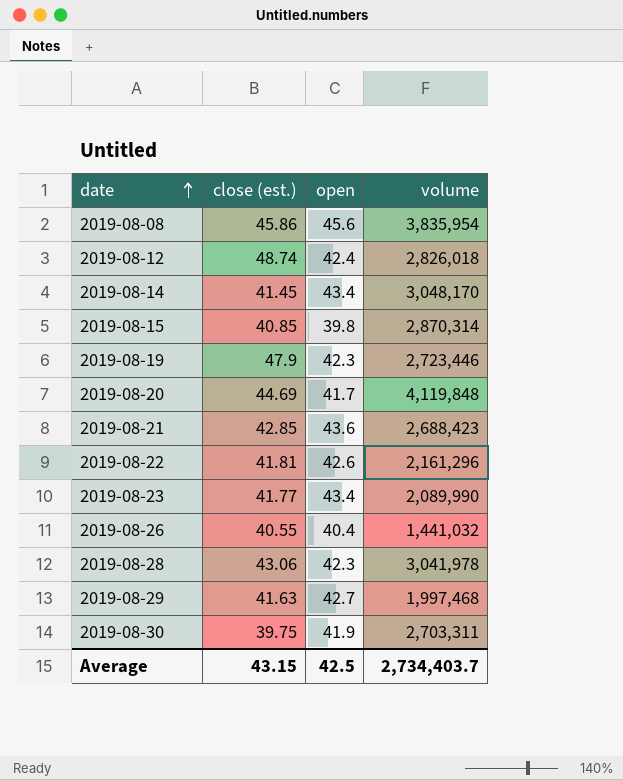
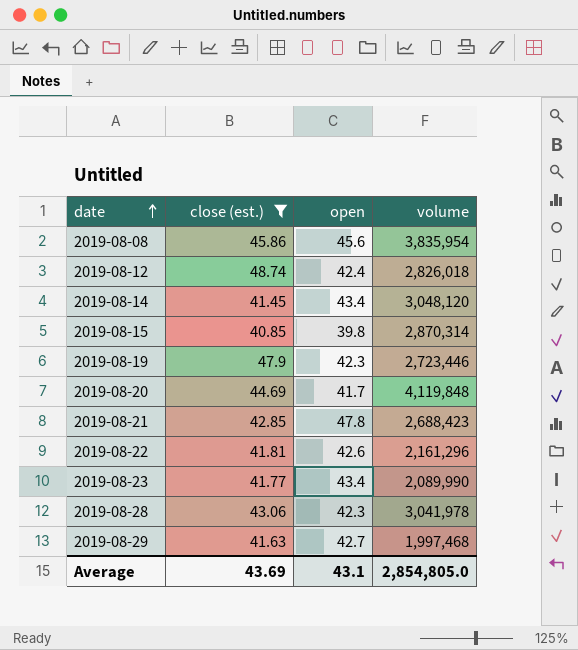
filter: none -> close (est.) >= 40.85
2019-08-14 | volume: 3,048,170 -> 3,048,120
2019-08-21 | open: 43.6 -> 47.8
Average | close (est.): 43.15 -> 43.69
Average | open: 42.5 -> 43.1
Average | volume: 2,734,403.7 -> 2,854,805.0

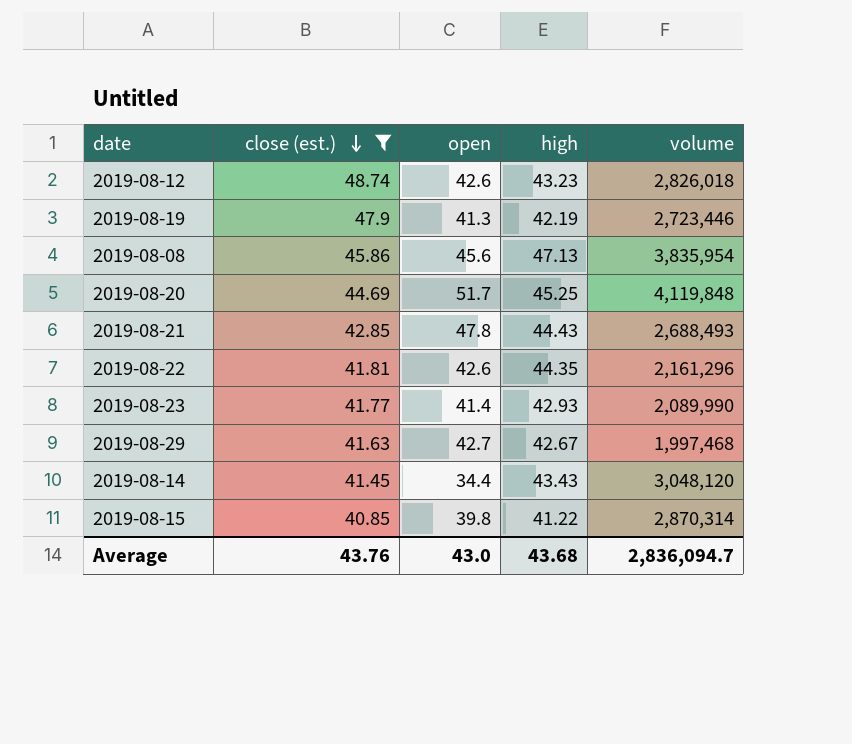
row order: date ascending -> close (est.) descending
column high | position: none -> 4
row 2019-08-28: 43.06 | 42.3 | 3,041,978 -> none
2019-08-12 | open: 42.4 -> 42.6
2019-08-19 | open: 42.3 -> 41.3
2019-08-20 | open: 41.7 -> 51.7
2019-08-21 | volume: 2,688,423 -> 2,688,493
2019-08-23 | open: 43.4 -> 41.4
2019-08-14 | open: 43.4 -> 34.4
Average | close (est.): 43.69 -> 43.76
Average | open: 43.1 -> 43.0
Average | volume: 2,854,805.0 -> 2,836,094.7

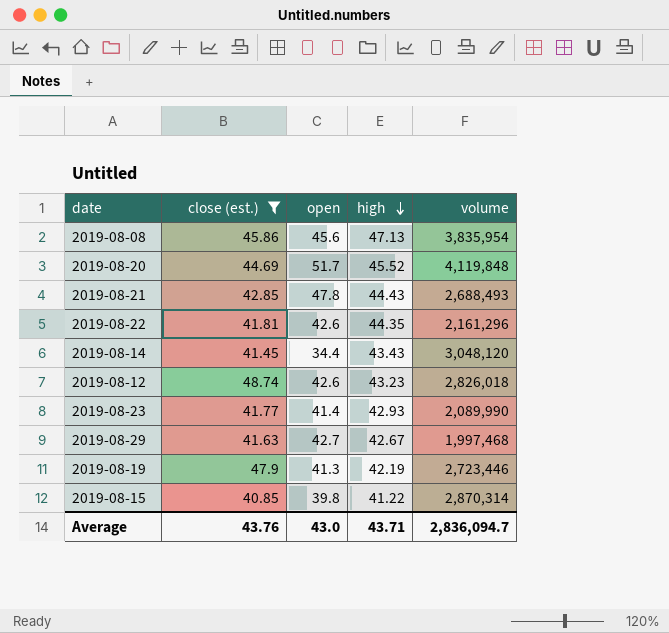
row order: close (est.) descending -> high descending
2019-08-20 | high: 45.25 -> 45.52
Average | high: 43.68 -> 43.71

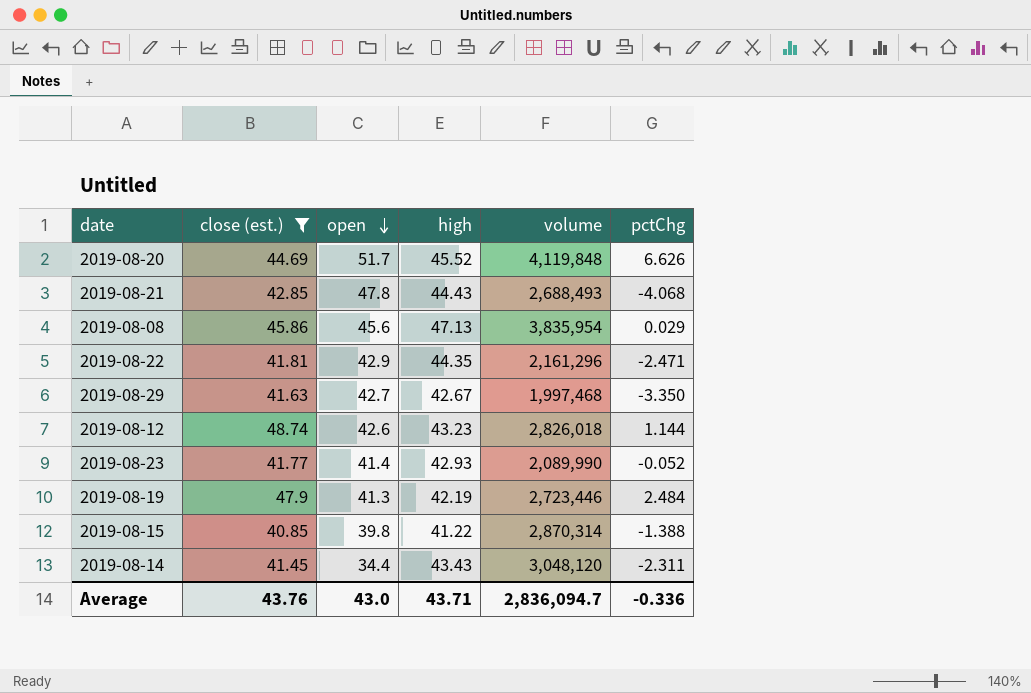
row order: high descending -> open descending
column pctChg | position: none -> 6
2019-08-22 | open: 42.6 -> 42.9

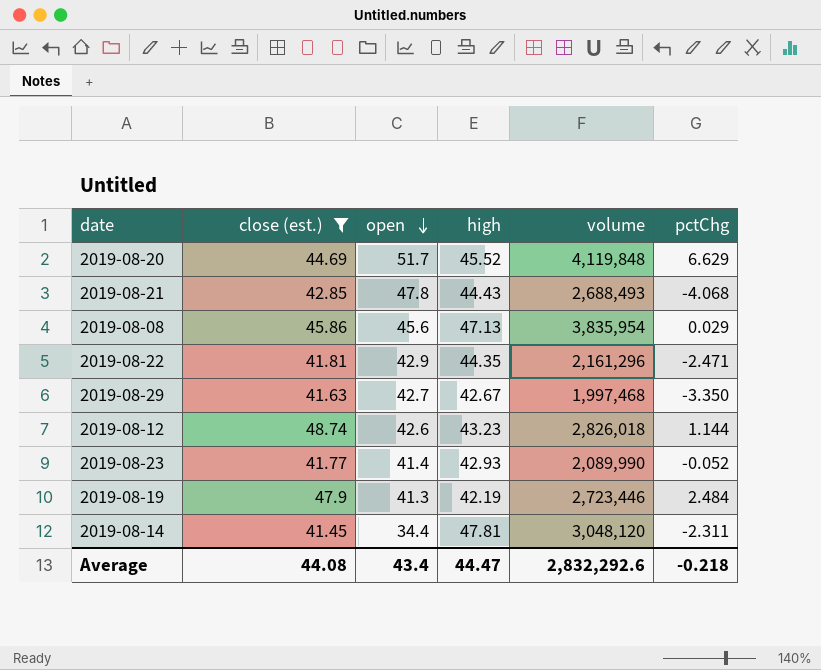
row 2019-08-15: 40.85 | 39.8 | 41.22 | 2,870,314 | -1.388 -> none
2019-08-20 | pctChg: 6.626 -> 6.629
2019-08-14 | high: 43.43 -> 47.81
Average | close (est.): 43.76 -> 44.08
Average | open: 43.0 -> 43.4
Average | high: 43.71 -> 44.47
Average | volume: 2,836,094.7 -> 2,832,292.6
Average | pctChg: -0.336 -> -0.218

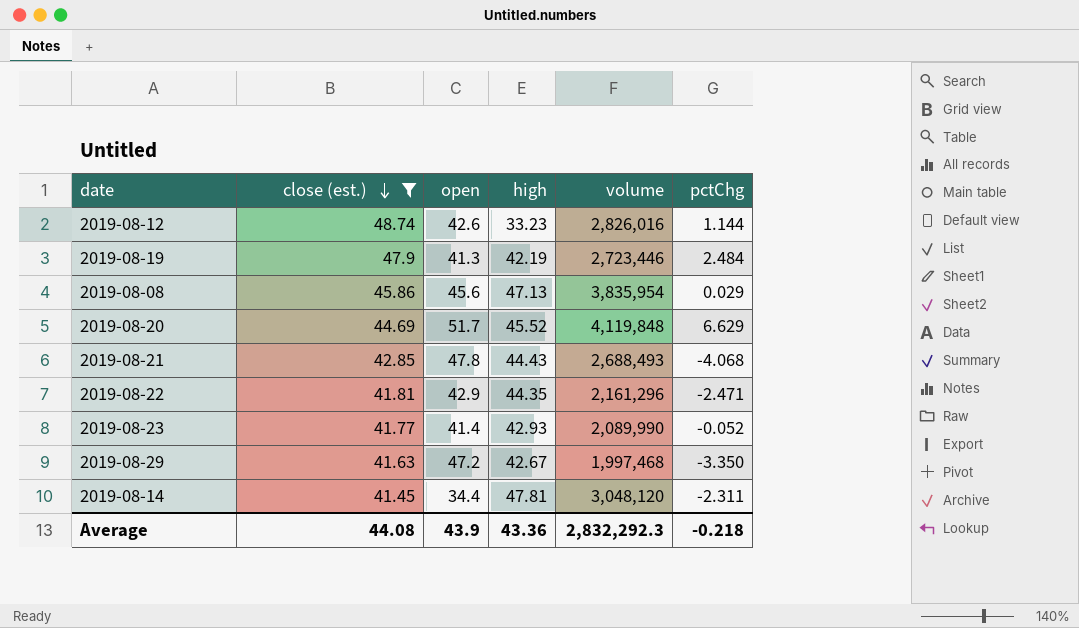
row order: open descending -> close (est.) descending
2019-08-12 | high: 43.23 -> 33.23
2019-08-12 | volume: 2,826,018 -> 2,826,016
2019-08-29 | open: 42.7 -> 47.2
Average | open: 43.4 -> 43.9
Average | high: 44.47 -> 43.36
Average | volume: 2,832,292.6 -> 2,832,292.3

